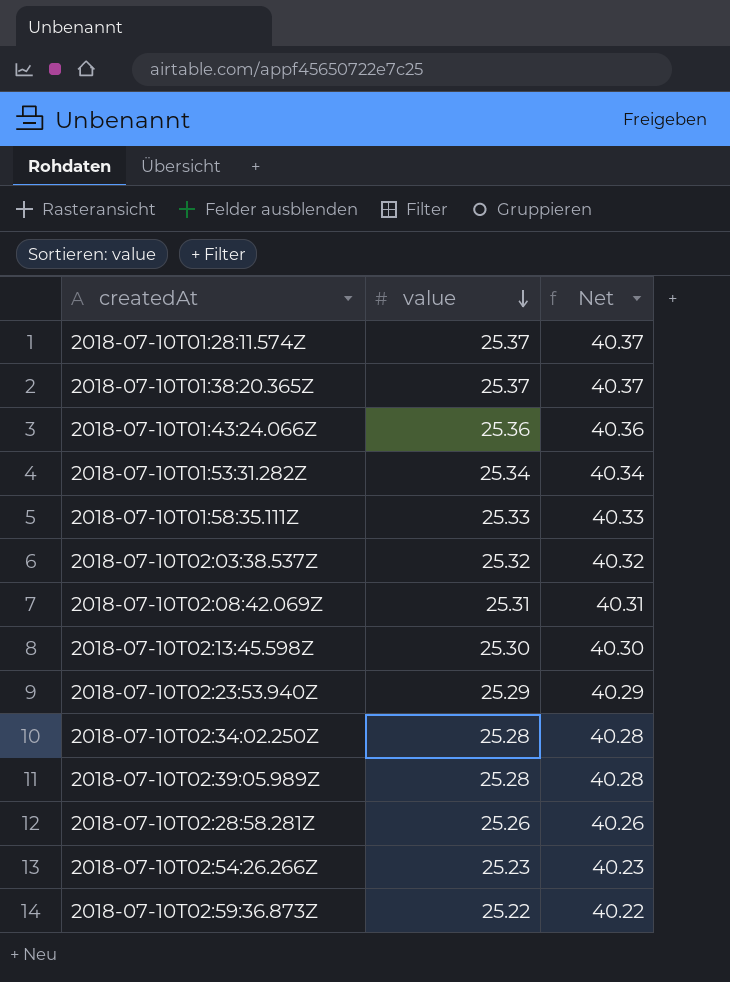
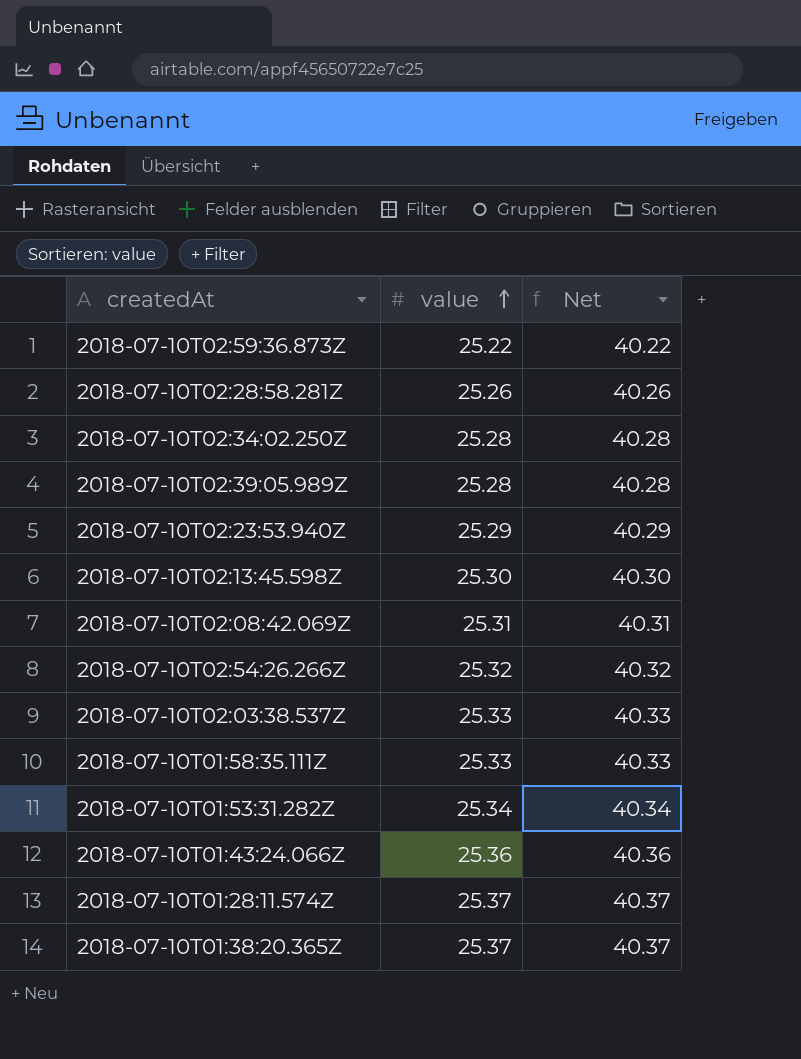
row order: value descending -> value ascending
2018-07-10T02:54:26.266Z | value: 25.23 -> 25.32
2018-07-10T02:54:26.266Z | Net: 40.23 -> 40.32
2018-07-10T02:03:38.537Z | value: 25.32 -> 25.33
2018-07-10T02:03:38.537Z | Net: 40.32 -> 40.33

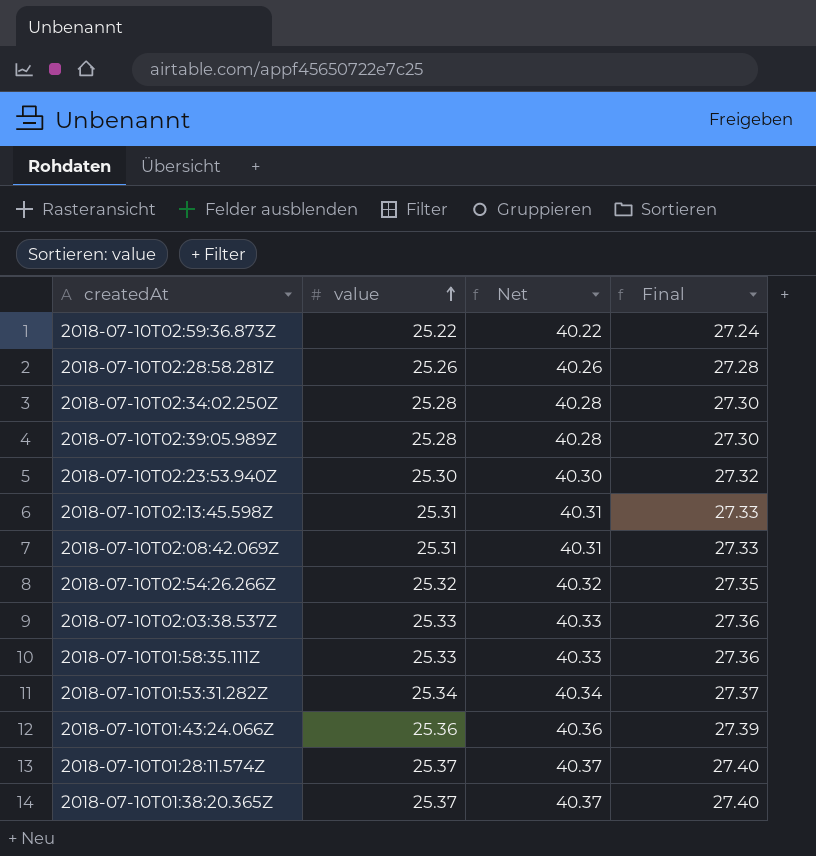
column Final | formula: none -> [value] * 1.08
2018-07-10T02:23:53.940Z | value: 25.29 -> 25.30
2018-07-10T02:23:53.940Z | Net: 40.29 -> 40.30
2018-07-10T02:13:45.598Z | value: 25.30 -> 25.31
2018-07-10T02:13:45.598Z | Net: 40.30 -> 40.31

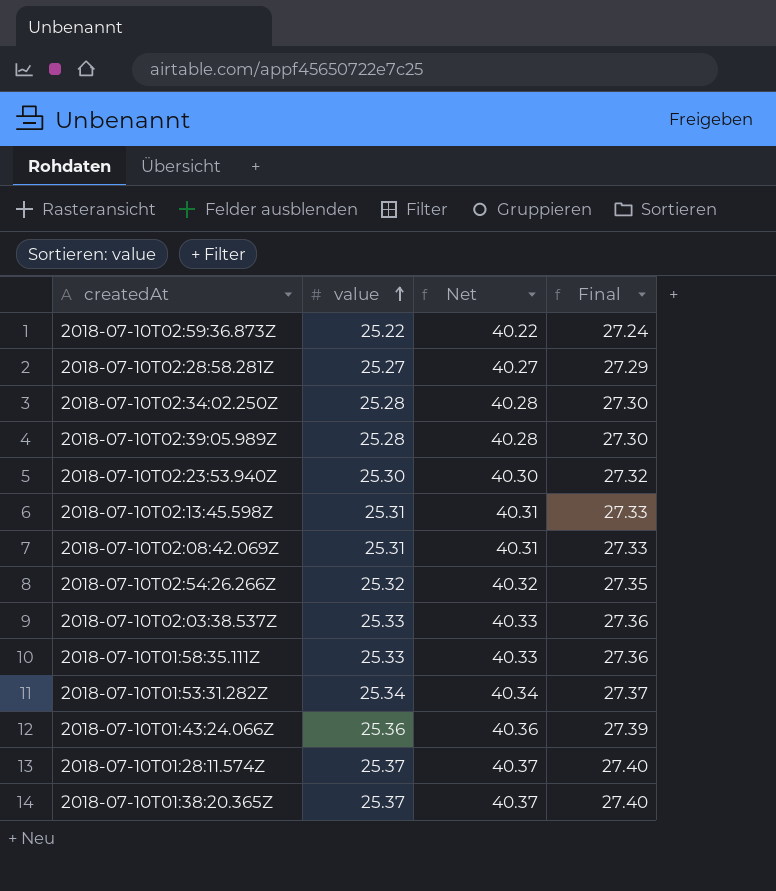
2018-07-10T02:28:58.281Z | value: 25.26 -> 25.27
2018-07-10T02:28:58.281Z | Net: 40.26 -> 40.27
2018-07-10T02:28:58.281Z | Final: 27.28 -> 27.29

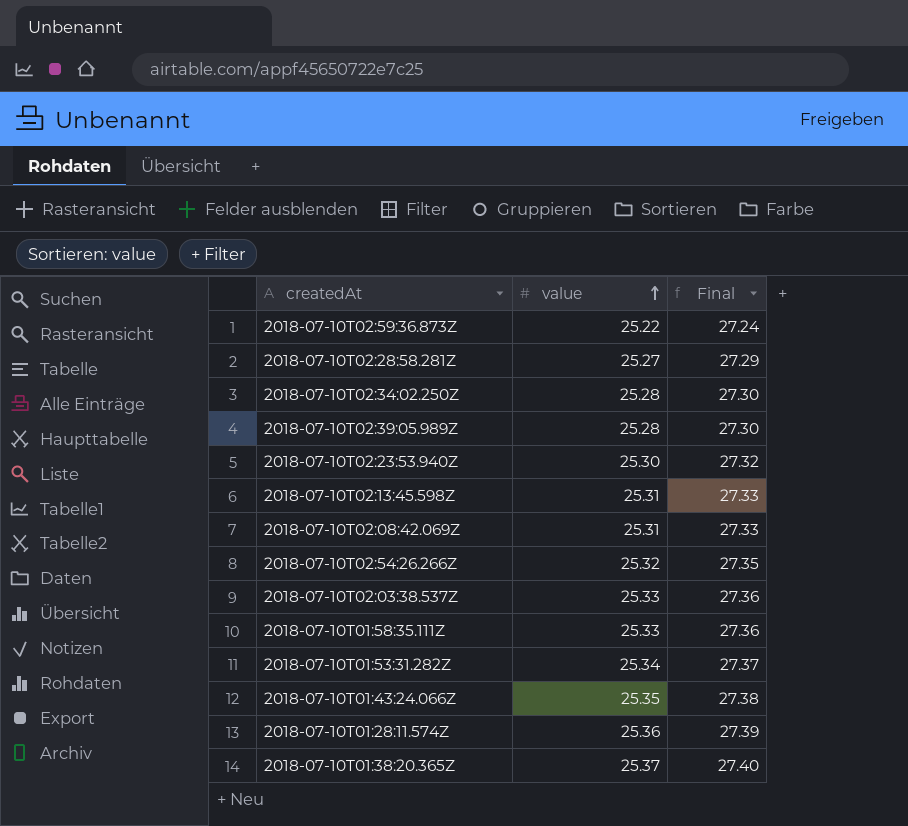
column Net | formula: [value] + 15 -> none
2018-07-10T01:43:24.066Z | value: 25.36 -> 25.35
2018-07-10T01:43:24.066Z | Final: 27.39 -> 27.38
2018-07-10T01:28:11.574Z | value: 25.37 -> 25.36
2018-07-10T01:28:11.574Z | Final: 27.40 -> 27.39

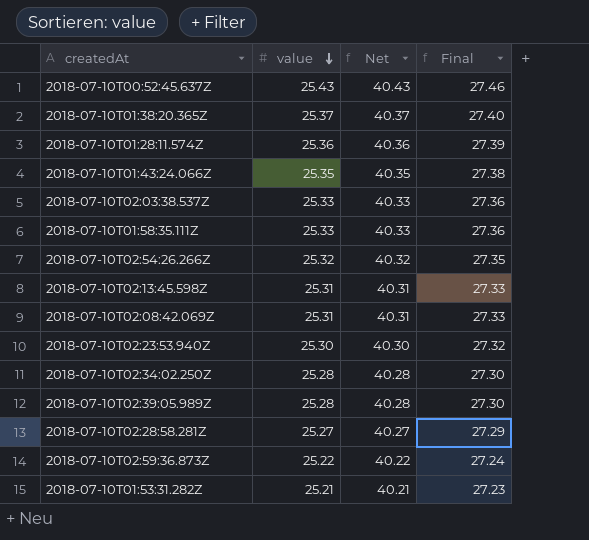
row order: value ascending -> value descending
column Net | formula: none -> [value] + 15
row 2018-07-10T00:52:45.637Z: none -> 25.43 | 40.43 | 27.46
2018-07-10T01:53:31.282Z | value: 25.34 -> 25.21
2018-07-10T01:53:31.282Z | Final: 27.37 -> 27.23

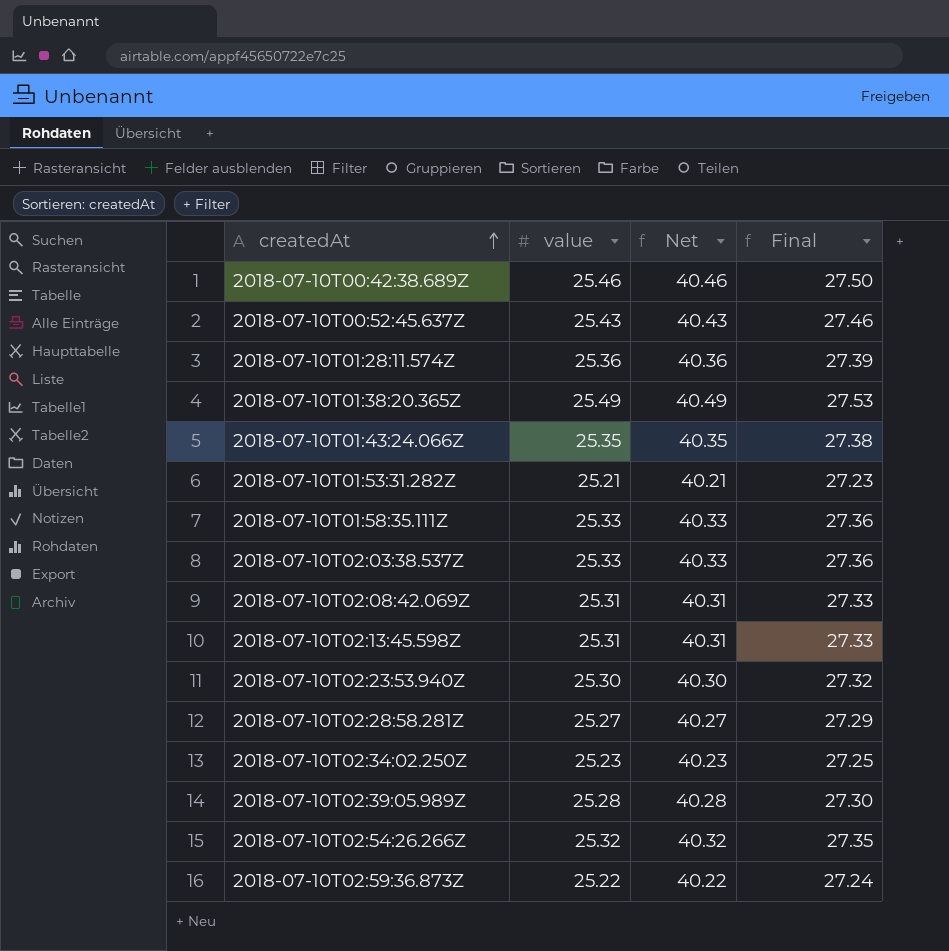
row order: value descending -> createdAt ascending
row 2018-07-10T00:42:38.689Z: none -> 25.46 | 40.46 | 27.50
2018-07-10T01:38:20.365Z | value: 25.37 -> 25.49
2018-07-10T01:38:20.365Z | Net: 40.37 -> 40.49
2018-07-10T01:38:20.365Z | Final: 27.40 -> 27.53
2018-07-10T02:34:02.250Z | value: 25.28 -> 25.23
2018-07-10T02:34:02.250Z | Net: 40.28 -> 40.23
2018-07-10T02:34:02.250Z | Final: 27.30 -> 27.25

